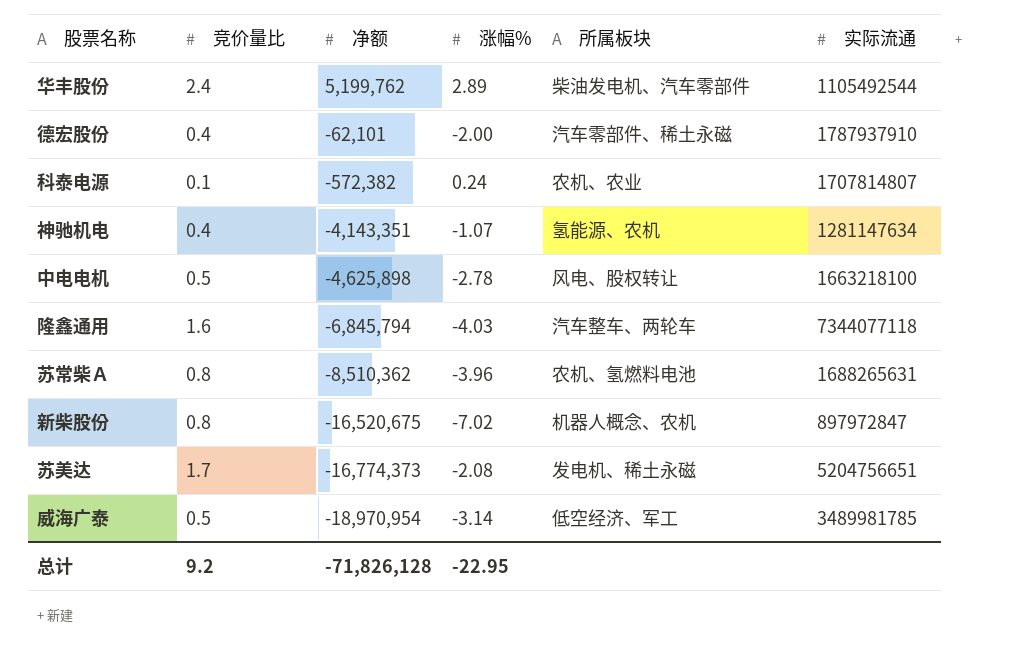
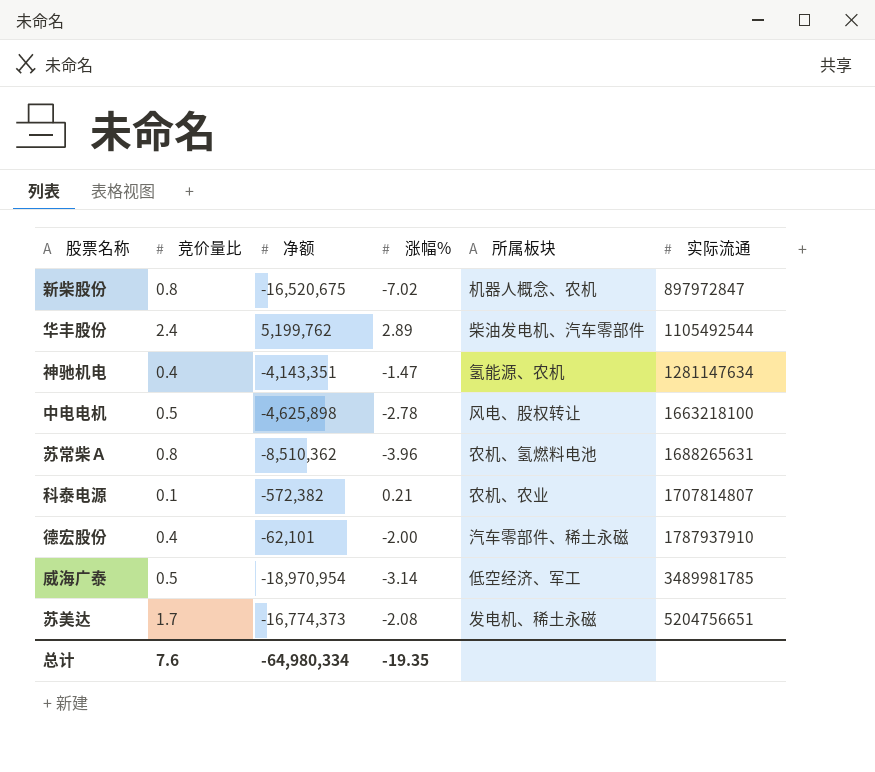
row order: 净额 descending -> 实际流通 ascending
row 隆鑫通用: 1.6 | -6,845,794 | -4.03 | 汽车整车、两轮车 | 7344077118 -> none
神驰机电 | 涨幅%: -1.07 -> -1.47
科泰电源 | 涨幅%: 0.24 -> 0.21
总计 | 竞价量比: 9.2 -> 7.6
总计 | 净额: -71,826,128 -> -64,980,334
总计 | 涨幅%: -22.95 -> -19.35

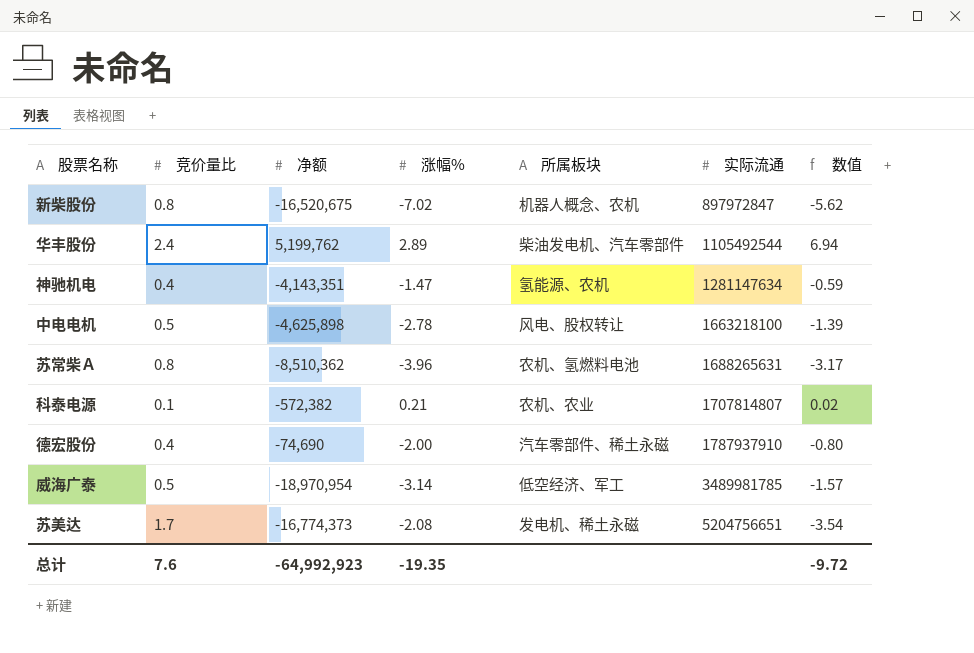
column 数值 | formula: none -> [竞价量比] * [涨幅%]
德宏股份 | 净额: -62,101 -> -74,690
总计 | 净额: -64,980,334 -> -64,992,923

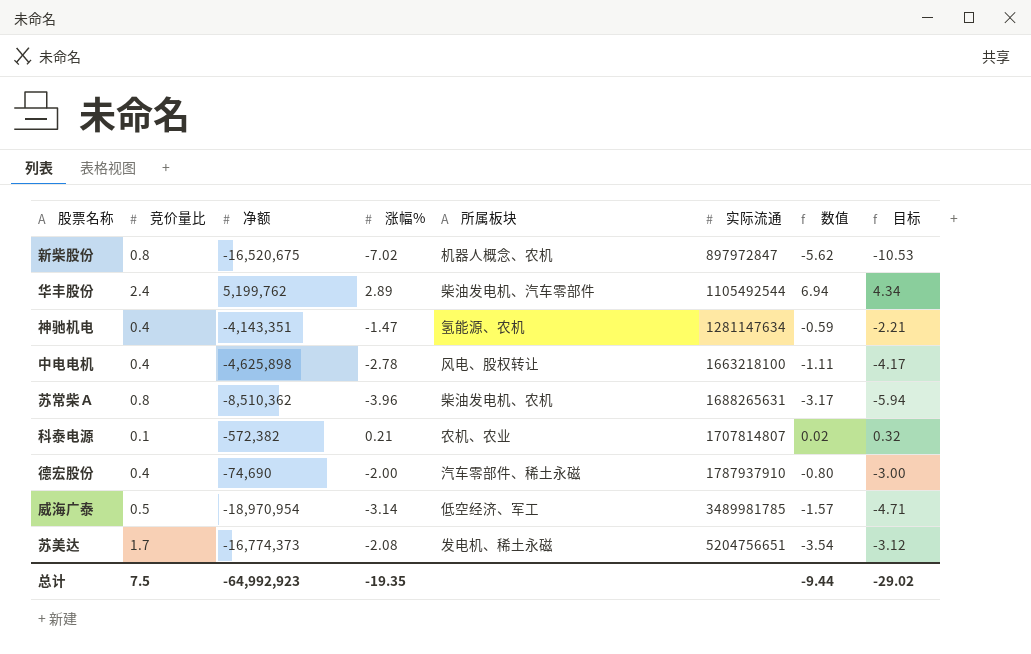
column 目标 | formula: none -> [涨幅%] * 1.5
中电电机 | 竞价量比: 0.5 -> 0.4
中电电机 | 数值: -1.39 -> -1.11
苏常柴Ａ | 所属板块: 农机、氢燃料电池 -> 柴油发电机、农机
总计 | 竞价量比: 7.6 -> 7.5
总计 | 数值: -9.72 -> -9.44

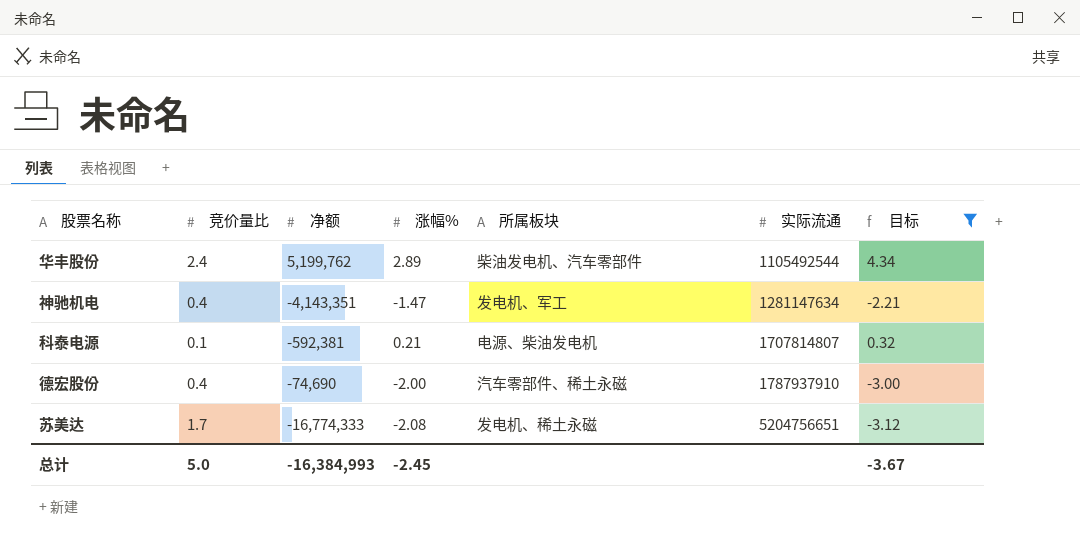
filter: none -> 目标 >= -3.12
column 数值 | formula: [竞价量比] * [涨幅%] -> none
神驰机电 | 所属板块: 氢能源、农机 -> 发电机、军工
科泰电源 | 净额: -572,382 -> -592,381
科泰电源 | 所属板块: 农机、农业 -> 电源、柴油发电机
苏美达 | 净额: -16,774,373 -> -16,774,333
总计 | 竞价量比: 7.5 -> 5.0
总计 | 净额: -64,992,923 -> -16,384,993
总计 | 涨幅%: -19.35 -> -2.45
总计 | 目标: -29.02 -> -3.67

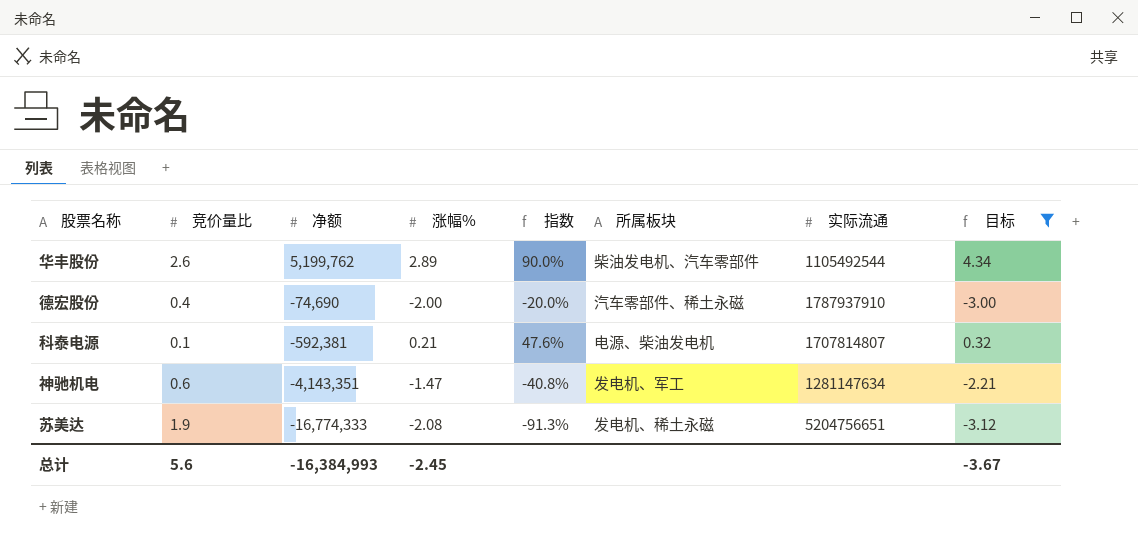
row order: 实际流通 ascending -> 净额 descending
column 指数 | formula: none -> [竞价量比] / [涨幅%]
华丰股份 | 竞价量比: 2.4 -> 2.6
神驰机电 | 竞价量比: 0.4 -> 0.6
苏美达 | 竞价量比: 1.7 -> 1.9
总计 | 竞价量比: 5.0 -> 5.6

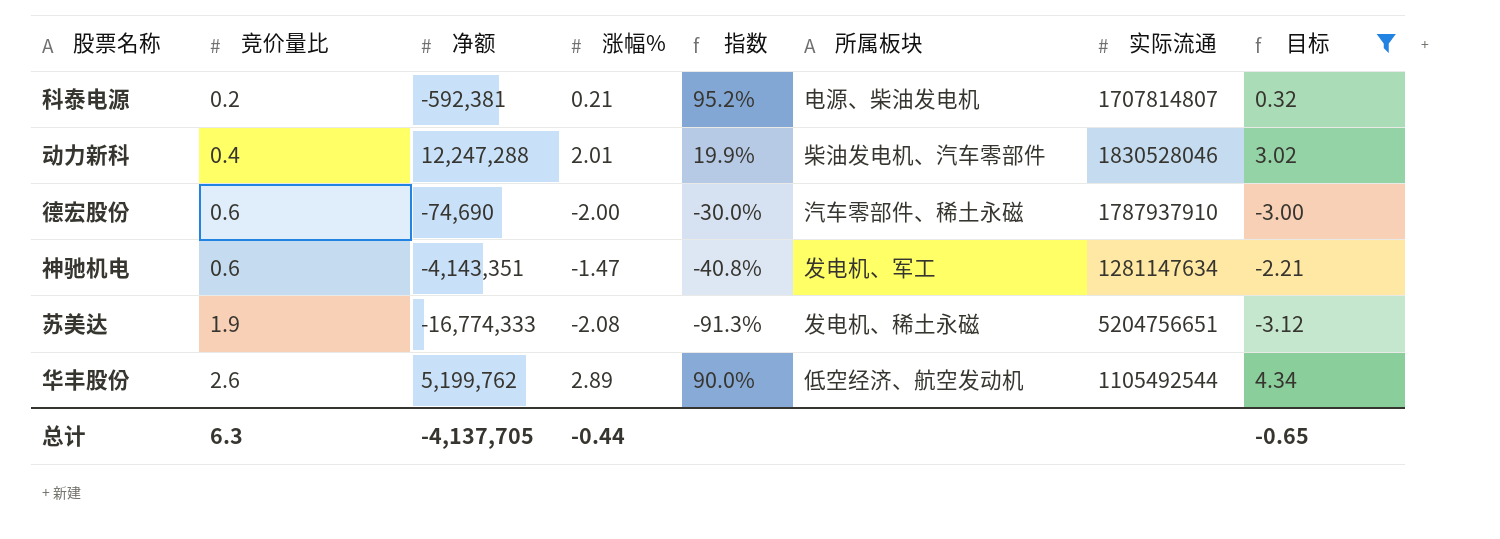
row order: 净额 descending -> 竞价量比 ascending
科泰电源 | 竞价量比: 0.1 -> 0.2
科泰电源 | 指数: 47.6% -> 95.2%
row 动力新科: none -> 0.4 | 12,247,288 | 2.01 | 19.9% | 柴油发电机、汽车零部件 | 1830528046 | 3.02
德宏股份 | 竞价量比: 0.4 -> 0.6
德宏股份 | 指数: -20.0% -> -30.0%
华丰股份 | 所属板块: 柴油发电机、汽车零部件 -> 低空经济、航空发动机
总计 | 竞价量比: 5.6 -> 6.3
总计 | 净额: -16,384,993 -> -4,137,705
总计 | 涨幅%: -2.45 -> -0.44
总计 | 目标: -3.67 -> -0.65

